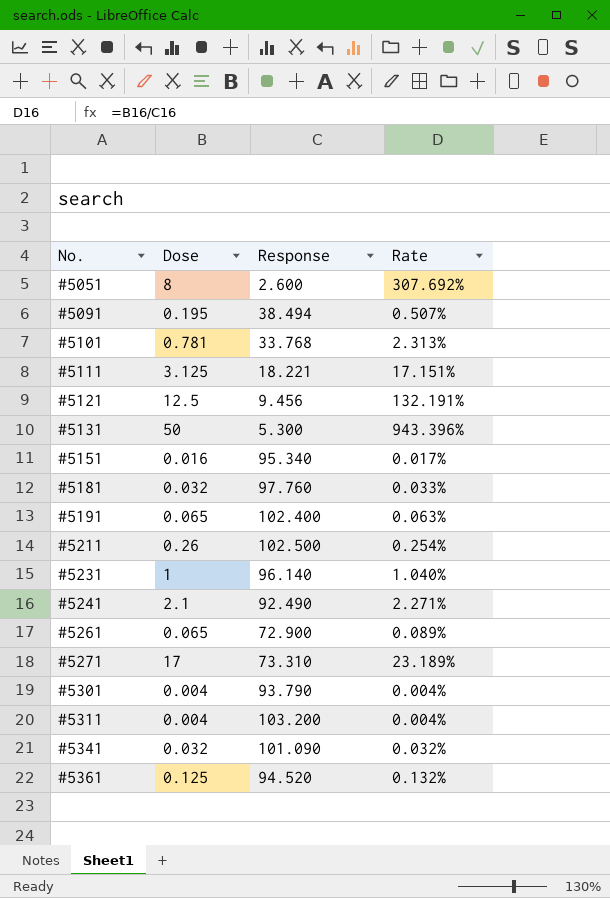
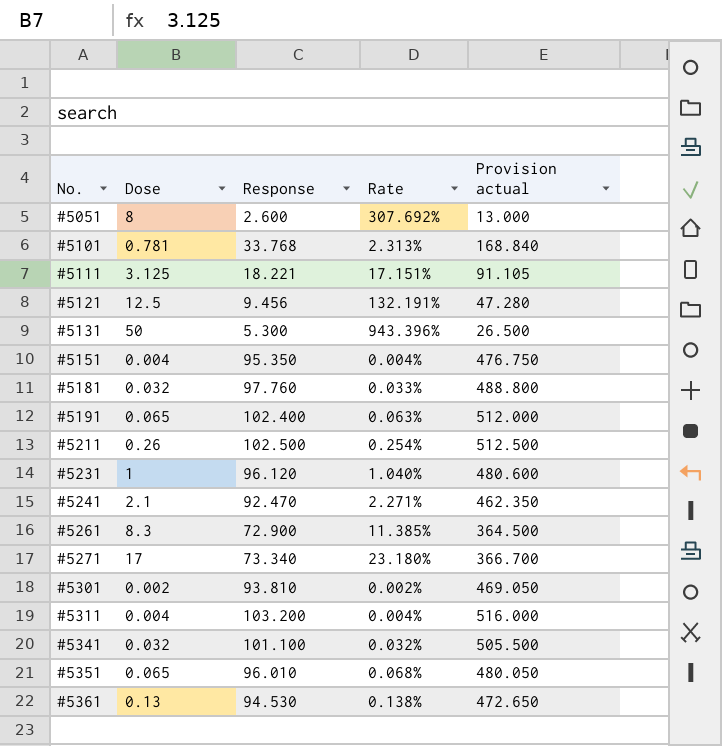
column Provision actual | formula: none -> [Response] * 5
row #5091: 0.195 | 38.494 | 0.507% -> none
#5151 | Dose: 0.016 -> 0.004
#5151 | Response: 95.340 -> 95.350
#5151 | Rate: 0.017% -> 0.004%
#5231 | Response: 96.140 -> 96.120
#5241 | Response: 92.490 -> 92.470
#5261 | Dose: 0.065 -> 8.3
#5261 | Rate: 0.089% -> 11.385%
#5271 | Response: 73.310 -> 73.340
#5271 | Rate: 23.189% -> 23.180%
#5301 | Dose: 0.004 -> 0.002
#5301 | Response: 93.790 -> 93.810
#5301 | Rate: 0.004% -> 0.002%
#5341 | Response: 101.090 -> 101.100
row #5351: none -> 0.065 | 96.010 | 0.068% | 480.050
#5361 | Dose: 0.125 -> 0.13
#5361 | Response: 94.520 -> 94.530
#5361 | Rate: 0.132% -> 0.138%

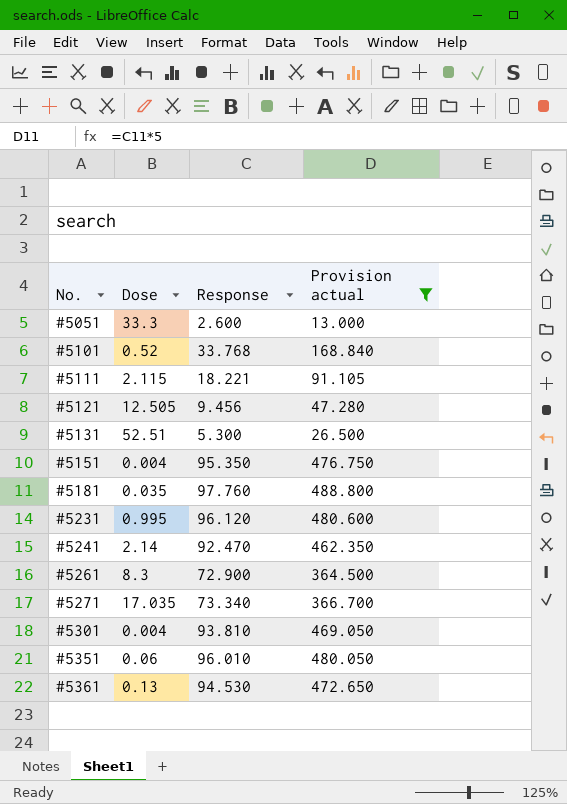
filter: none -> Provision actual <= 488.800
column Rate | formula: [Dose] / [Response] -> none
#5051 | Dose: 8 -> 33.3
#5101 | Dose: 0.781 -> 0.52
#5111 | Dose: 3.125 -> 2.115
#5121 | Dose: 12.5 -> 12.505
#5131 | Dose: 50 -> 52.51
#5181 | Dose: 0.032 -> 0.035
#5231 | Dose: 1 -> 0.995
#5241 | Dose: 2.1 -> 2.14
#5271 | Dose: 17 -> 17.035
#5301 | Dose: 0.002 -> 0.004
#5351 | Dose: 0.065 -> 0.06

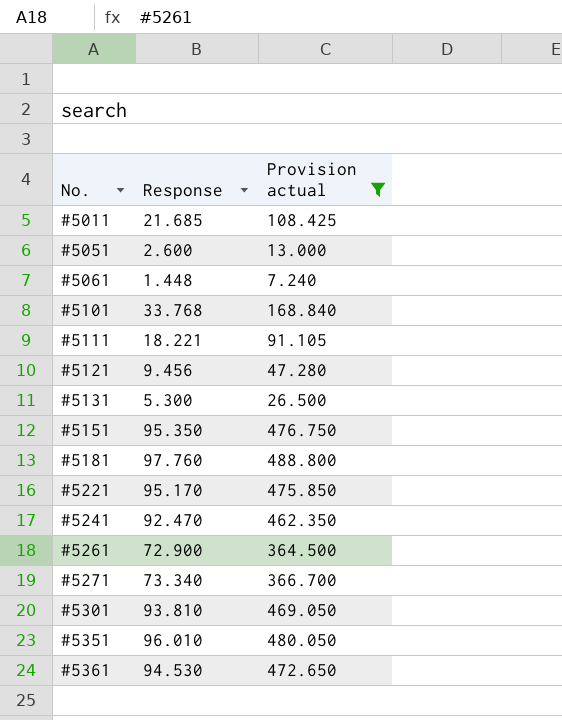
column Dose | position: 2 -> none
row #5231: 0.995 | 96.120 | 480.600 -> none
row #5011: none -> 21.685 | 108.425
row #5061: none -> 1.448 | 7.240
row #5221: none -> 95.170 | 475.850

